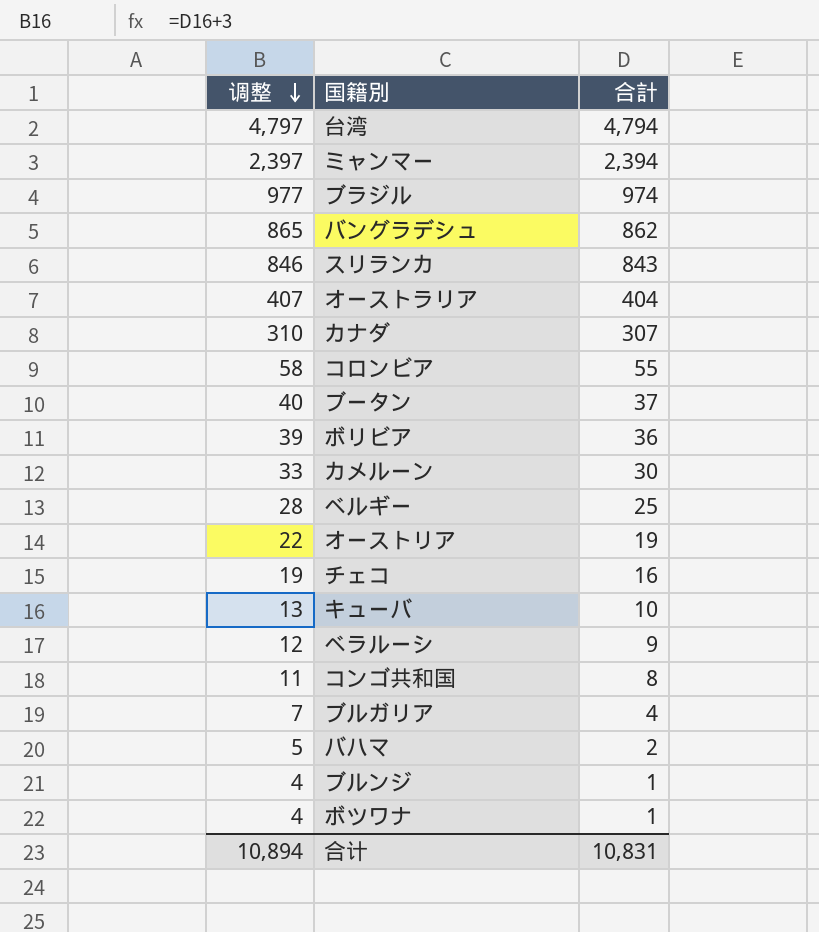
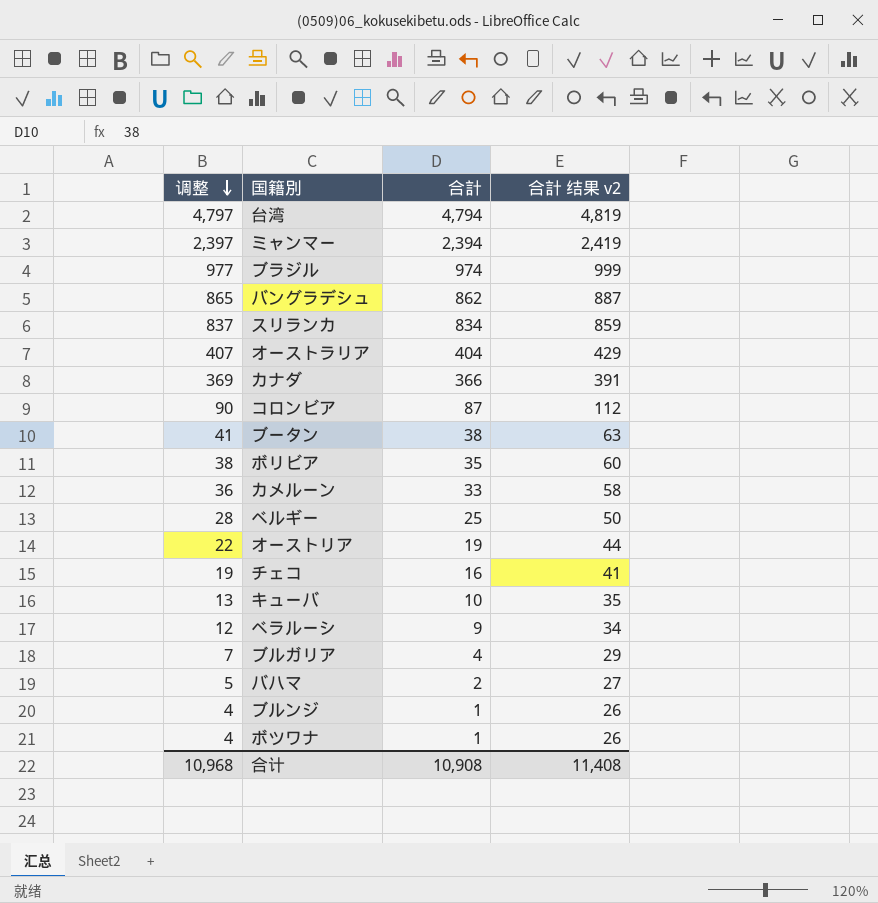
column 合計 结果 v2 | formula: none -> [合計] + 25
row コンゴ共和国: 11 | 8 -> none
スリランカ | 调整: 846 -> 837
スリランカ | 合計: 843 -> 834
カナダ | 调整: 310 -> 369
カナダ | 合計: 307 -> 366
コロンビア | 调整: 58 -> 90
コロンビア | 合計: 55 -> 87
ブータン | 调整: 40 -> 41
ブータン | 合計: 37 -> 38
ボリビア | 调整: 39 -> 38
ボリビア | 合計: 36 -> 35
カメルーン | 调整: 33 -> 36
カメルーン | 合計: 30 -> 33
合计 | 调整: 10,894 -> 10,968
合计 | 合計: 10,831 -> 10,908

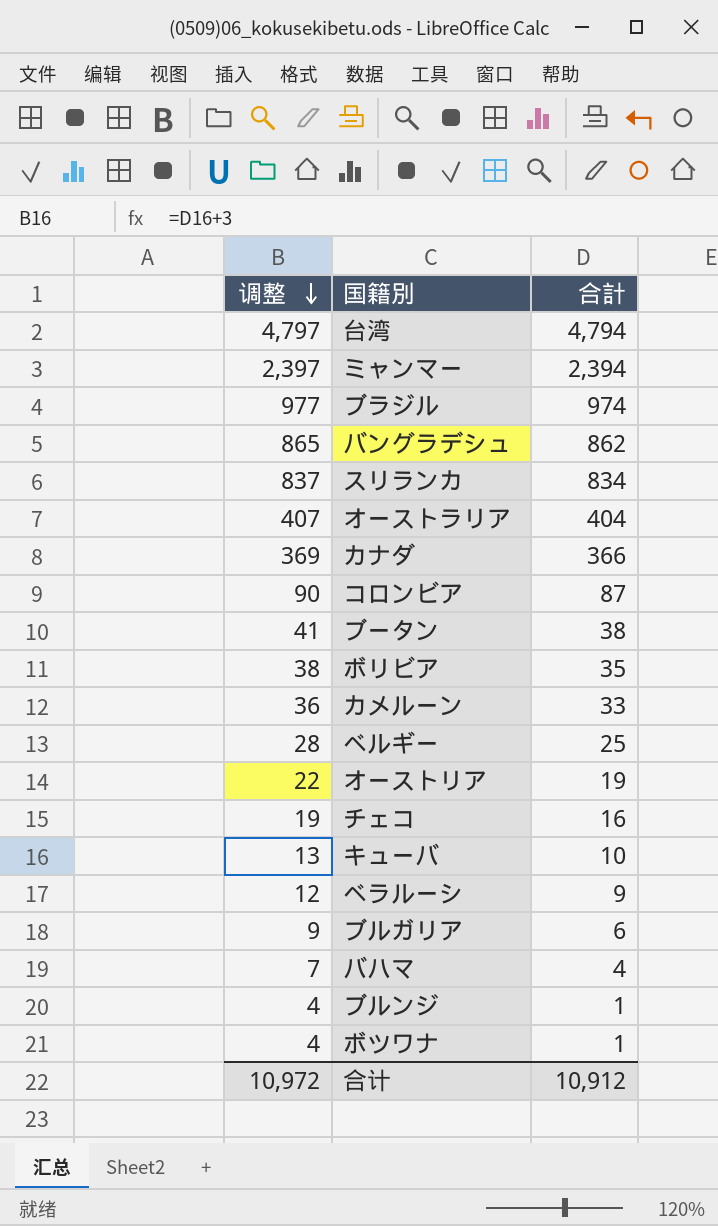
column 合計 结果 v2 | formula: [合計] + 25 -> none
ブルガリア | 调整: 7 -> 9
ブルガリア | 合計: 4 -> 6
バハマ | 调整: 5 -> 7
バハマ | 合計: 2 -> 4
合计 | 调整: 10,968 -> 10,972
合计 | 合計: 10,908 -> 10,912

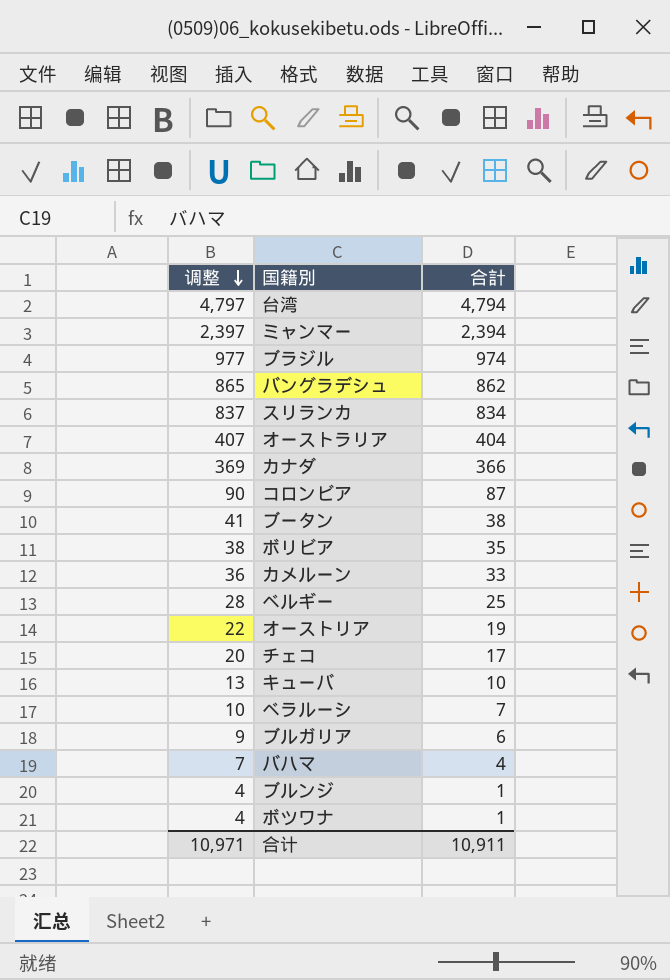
チェコ | 调整: 19 -> 20
チェコ | 合計: 16 -> 17
ベラルーシ | 调整: 12 -> 10
ベラルーシ | 合計: 9 -> 7
合计 | 调整: 10,972 -> 10,971
合计 | 合計: 10,912 -> 10,911

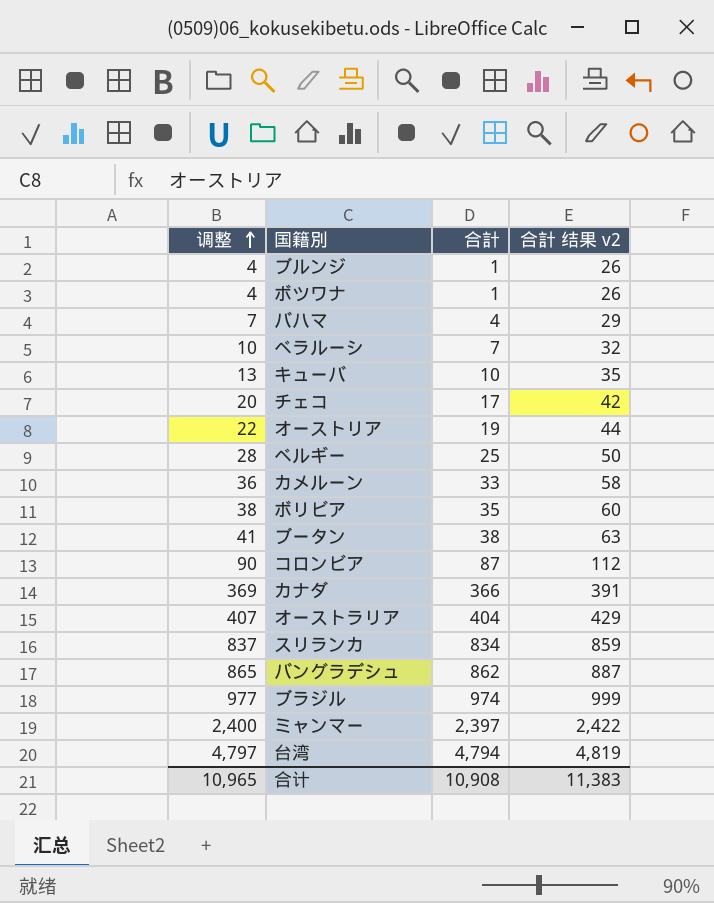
row order: 调整 descending -> 调整 ascending
column 合計 结果 v2 | formula: none -> [合計] + 25
row ブルガリア: 9 | 6 -> none
ミャンマー | 调整: 2,397 -> 2,400
ミャンマー | 合計: 2,394 -> 2,397
合计 | 调整: 10,971 -> 10,965
合计 | 合計: 10,911 -> 10,908

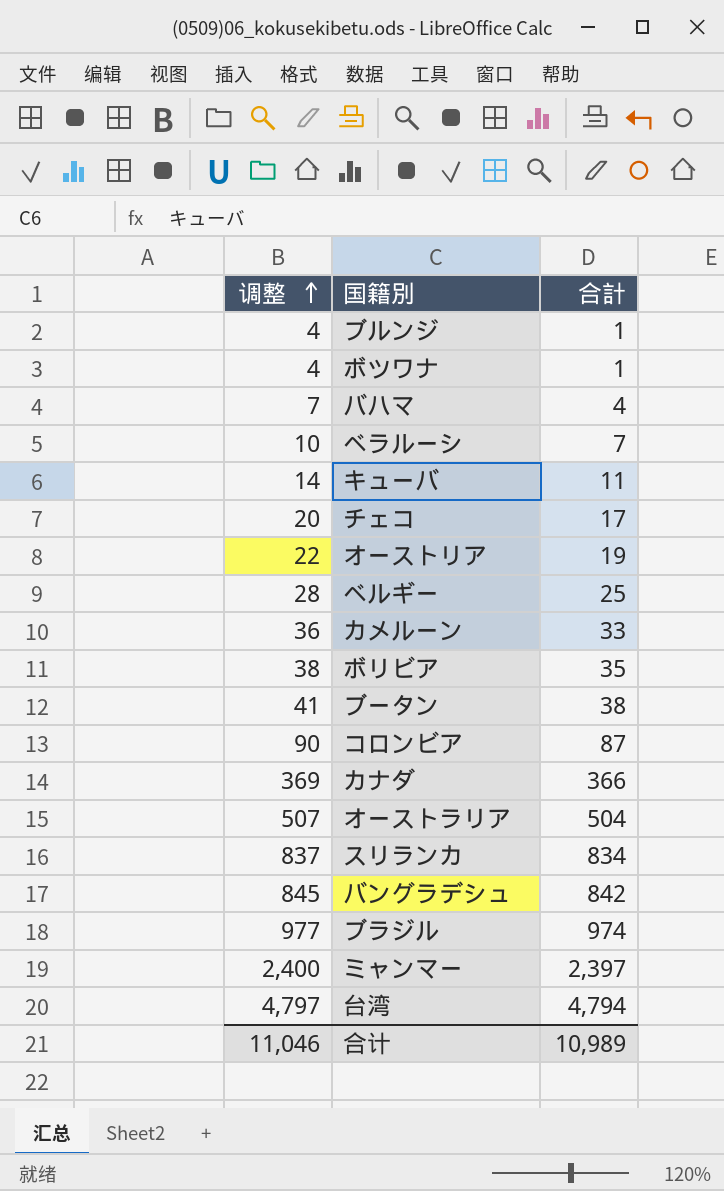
column 合計 结果 v2 | formula: [合計] + 25 -> none
キューバ | 调整: 13 -> 14
キューバ | 合計: 10 -> 11
オーストラリア | 调整: 407 -> 507
オーストラリア | 合計: 404 -> 504
バングラデシュ | 调整: 865 -> 845
バングラデシュ | 合計: 862 -> 842
合计 | 调整: 10,965 -> 11,046
合计 | 合計: 10,908 -> 10,989

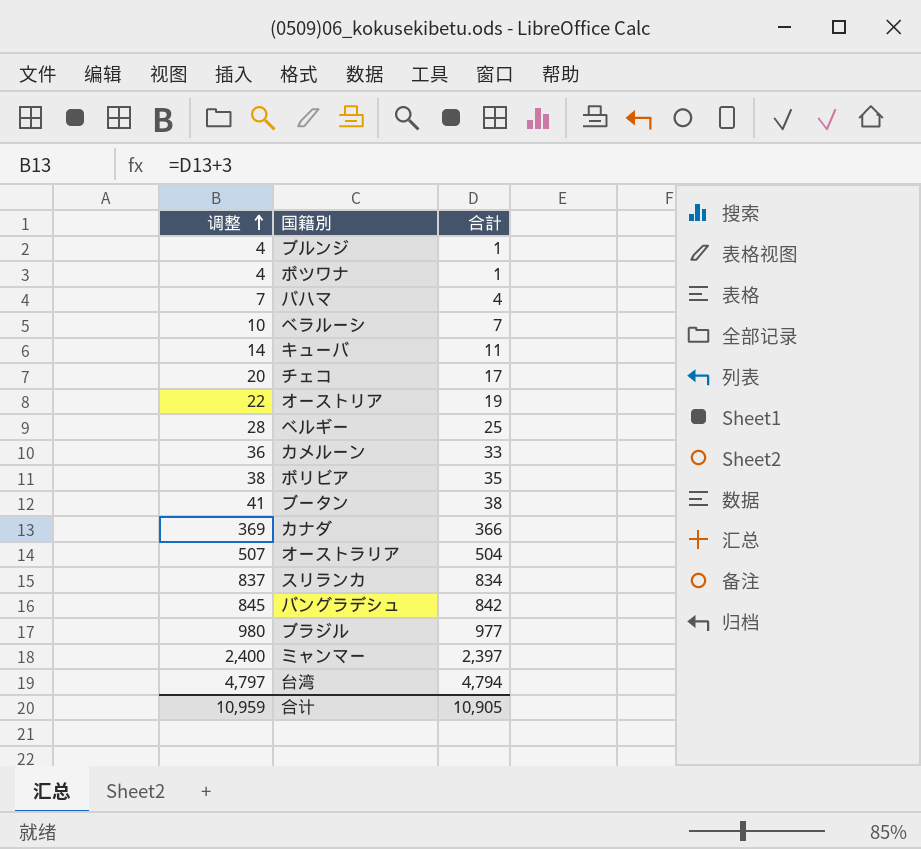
row コロンビア: 90 | 87 -> none
ブラジル | 调整: 977 -> 980
ブラジル | 合計: 974 -> 977
合计 | 调整: 11,046 -> 10,959
合计 | 合計: 10,989 -> 10,905

